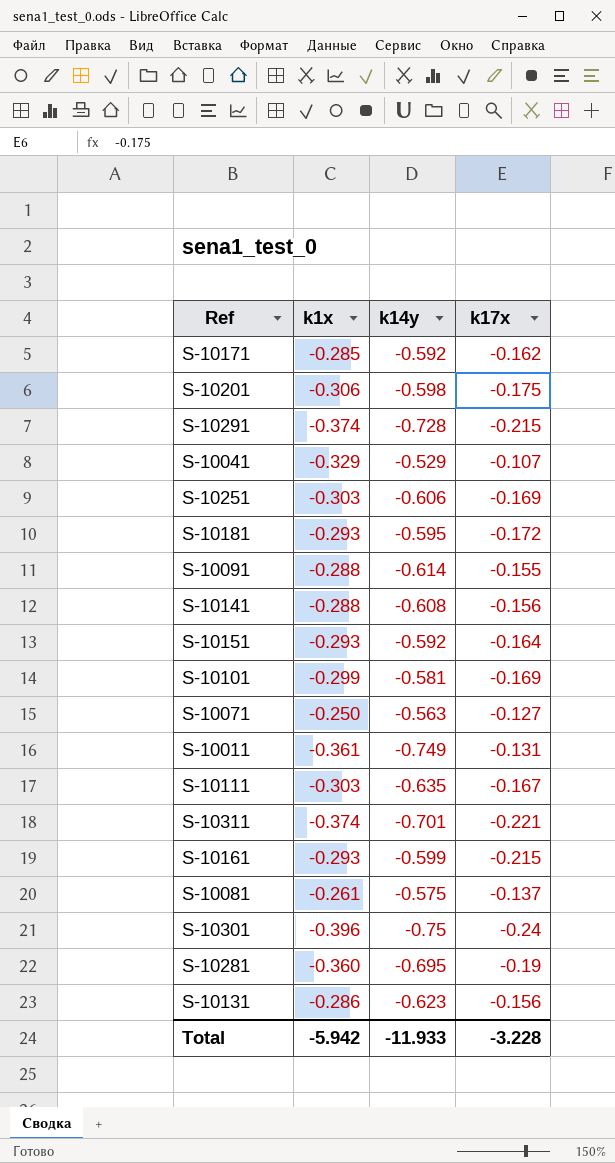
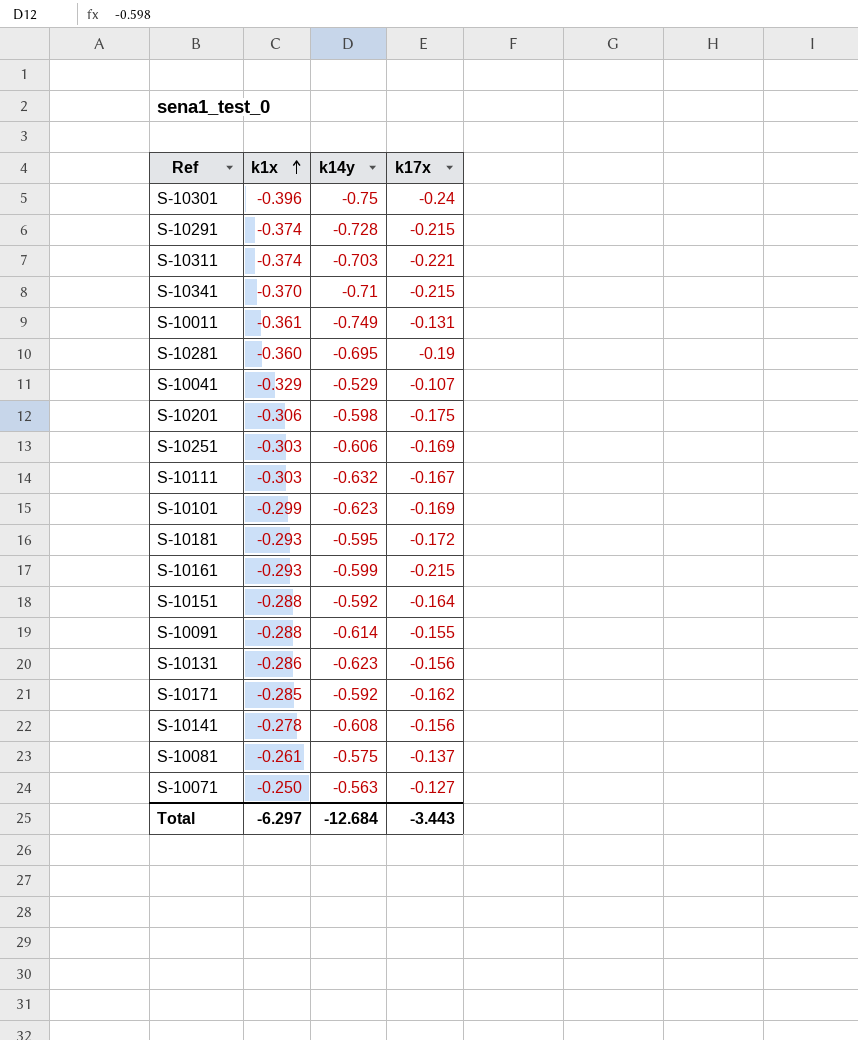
row order: none -> k1x ascending
S-10311 | k14y: -0.701 -> -0.703
row S-10341: none -> -0.370 | -0.71 | -0.215
S-10111 | k14y: -0.635 -> -0.632
S-10101 | k14y: -0.581 -> -0.623
S-10151 | k1x: -0.293 -> -0.288
S-10141 | k1x: -0.288 -> -0.278
Total | k1x: -5.942 -> -6.297
Total | k14y: -11.933 -> -12.684
Total | k17x: -3.228 -> -3.443

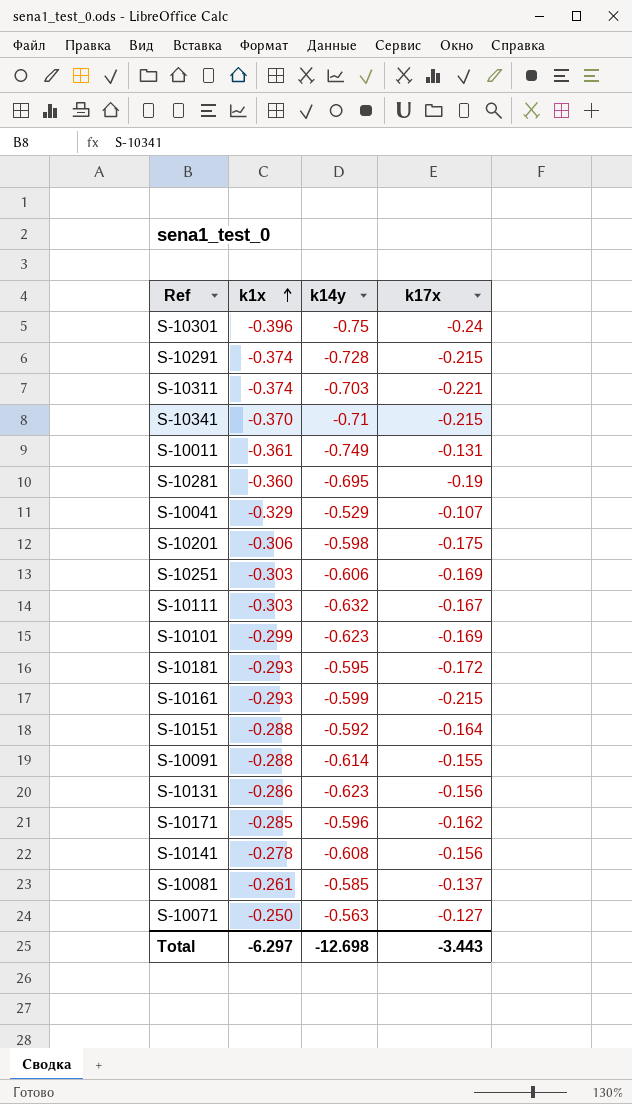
S-10171 | k14y: -0.592 -> -0.596
S-10081 | k14y: -0.575 -> -0.585
Total | k14y: -12.684 -> -12.698

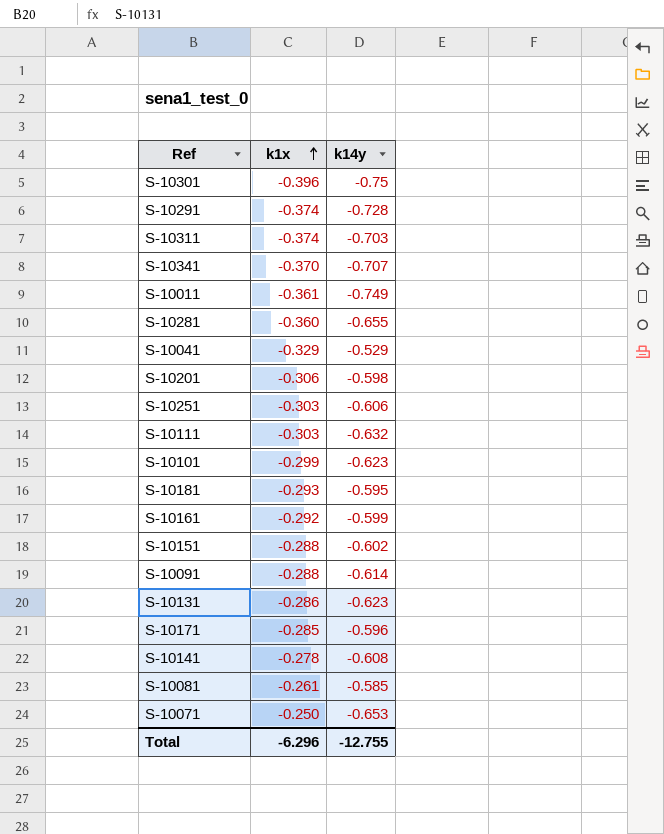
column k17x | position: 4 -> none
S-10341 | k14y: -0.71 -> -0.707
S-10281 | k14y: -0.695 -> -0.655
S-10161 | k1x: -0.293 -> -0.292
S-10151 | k14y: -0.592 -> -0.602
S-10071 | k14y: -0.563 -> -0.653
Total | k1x: -6.297 -> -6.296
Total | k14y: -12.698 -> -12.755

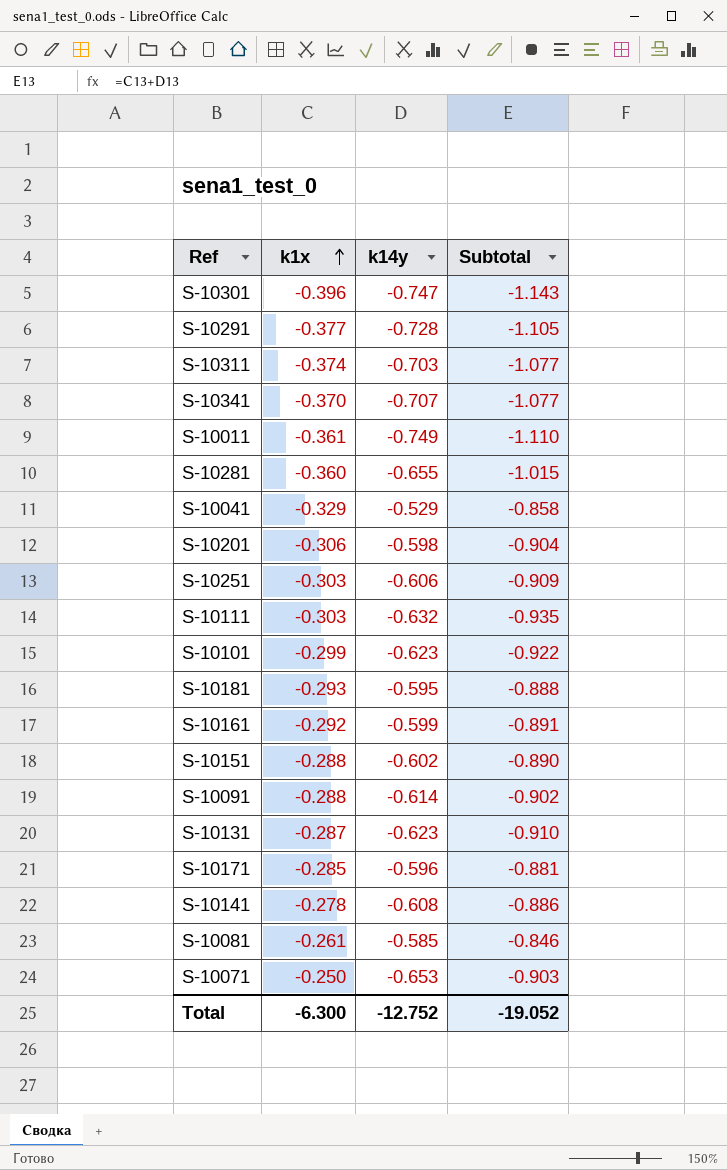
column Subtotal | formula: none -> [k1x] + [k14y]
S-10301 | k14y: -0.75 -> -0.747
S-10291 | k1x: -0.374 -> -0.377
S-10131 | k1x: -0.286 -> -0.287
Total | k1x: -6.296 -> -6.300
Total | k14y: -12.755 -> -12.752

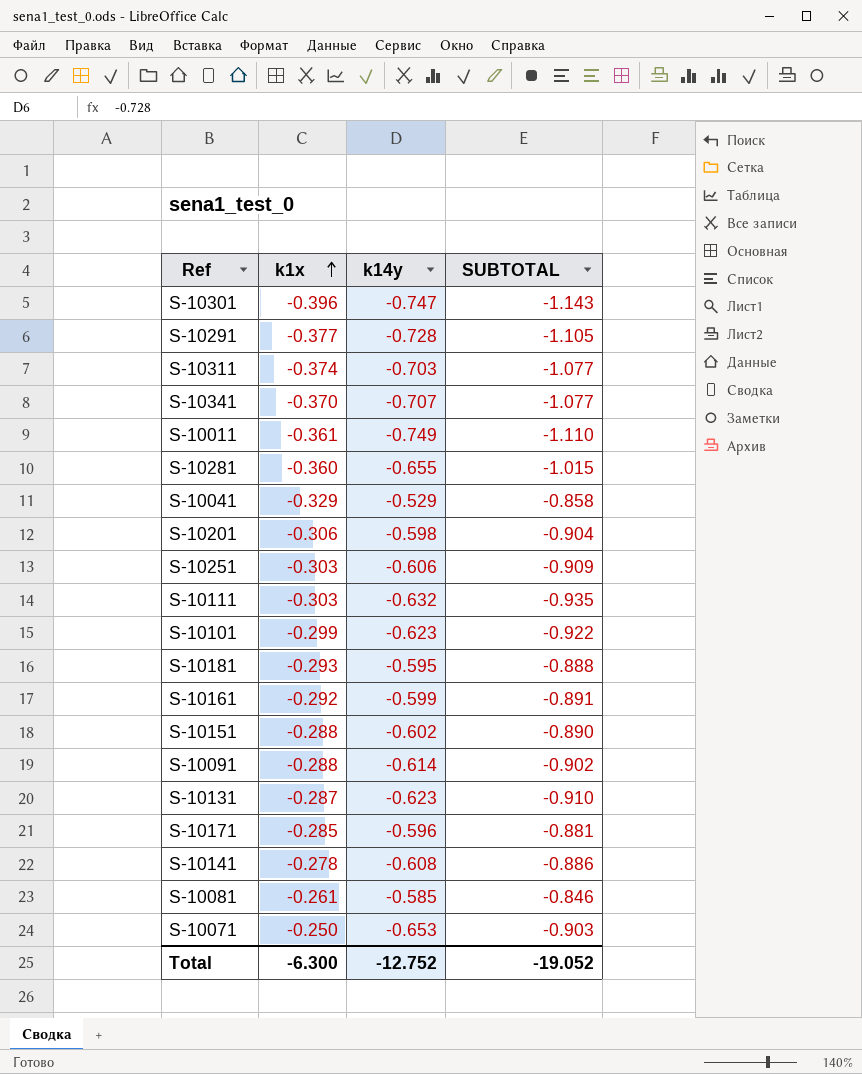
column name: Subtotal -> SUBTOTAL

